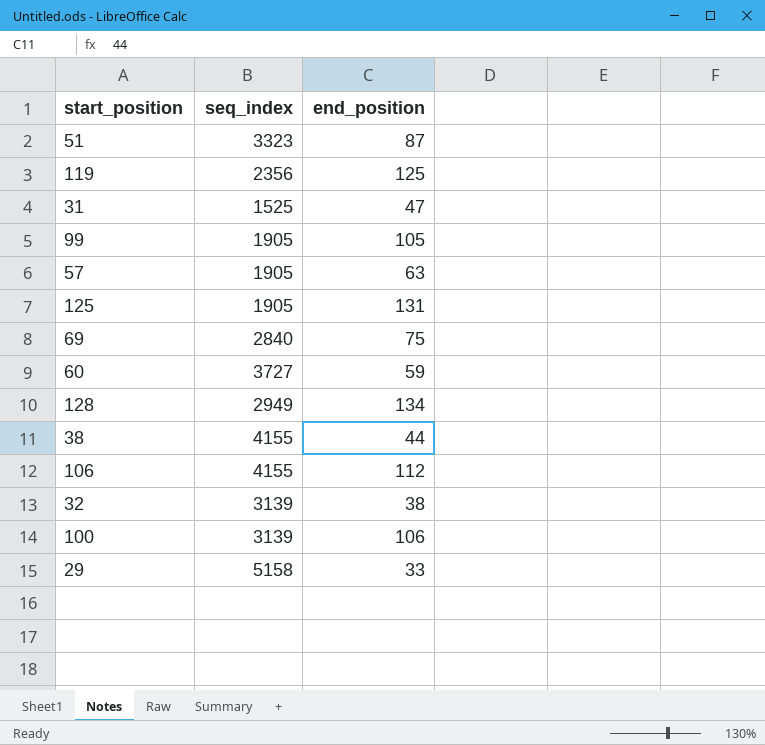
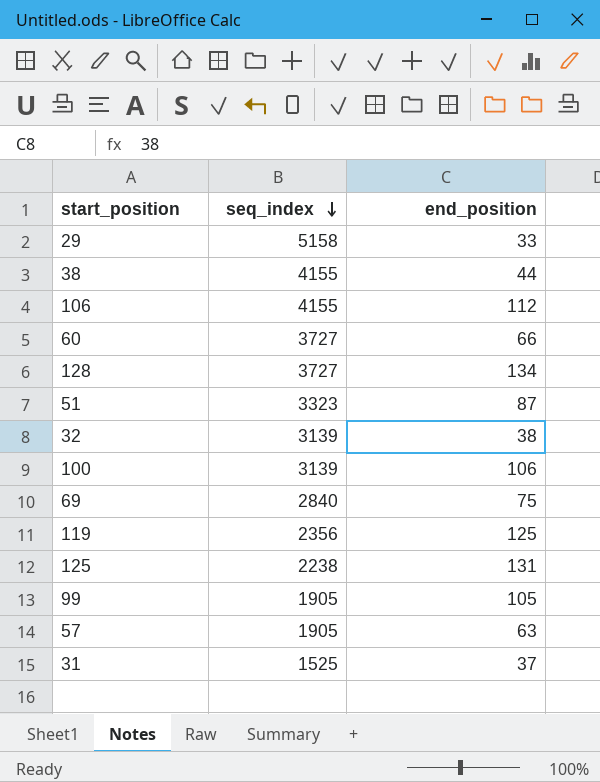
row order: none -> seq_index descending
60 | end_position: 59 -> 66
128 | seq_index: 2949 -> 3727
125 | seq_index: 1905 -> 2238
31 | end_position: 47 -> 37

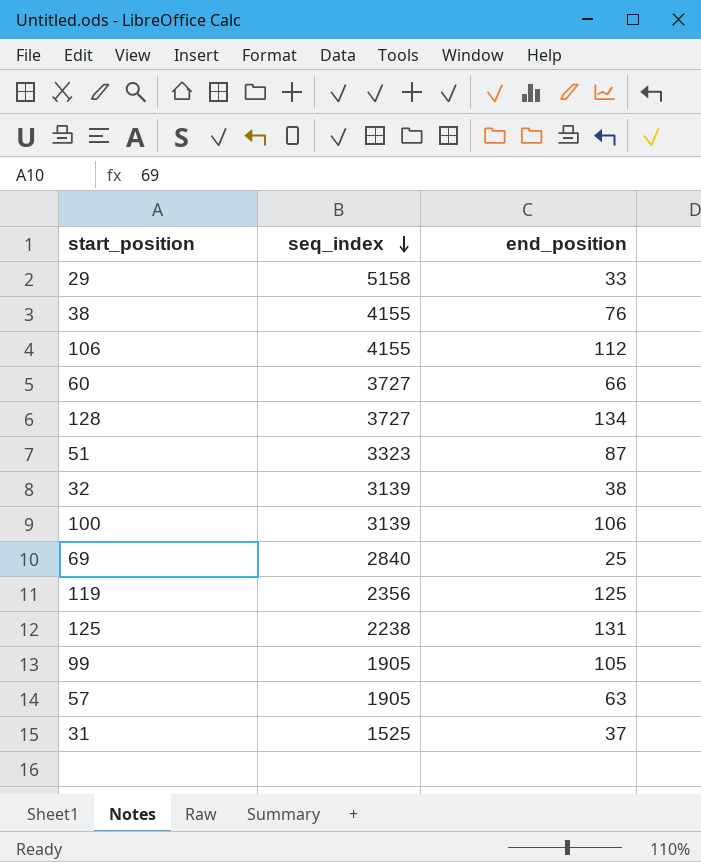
38 | end_position: 44 -> 76
69 | end_position: 75 -> 25

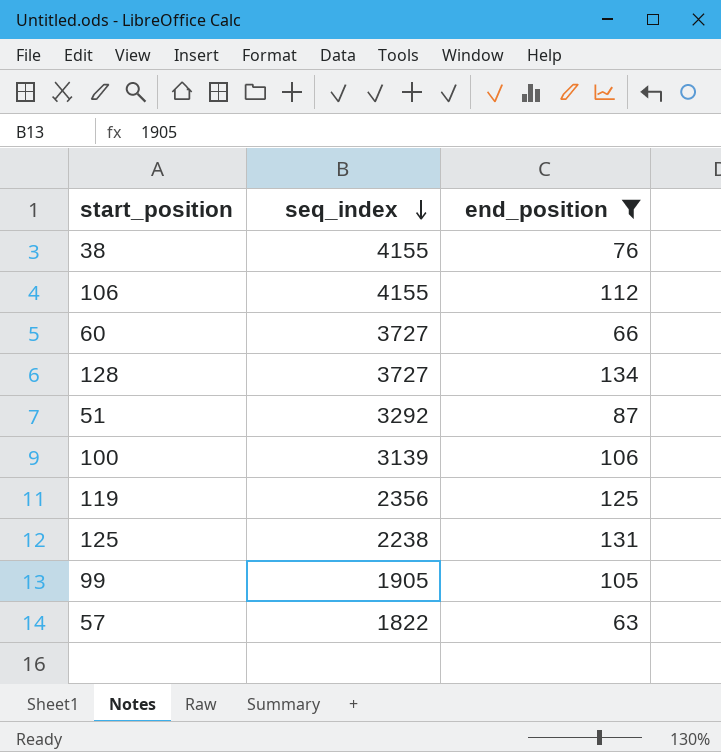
filter: none -> end_position >= 63
51 | seq_index: 3323 -> 3292
57 | seq_index: 1905 -> 1822

